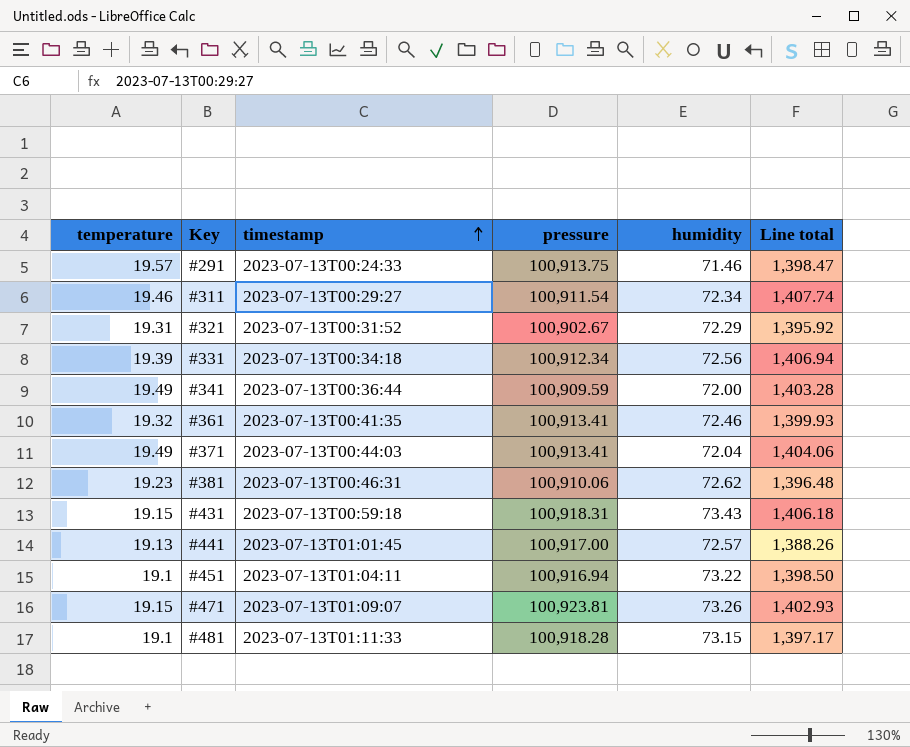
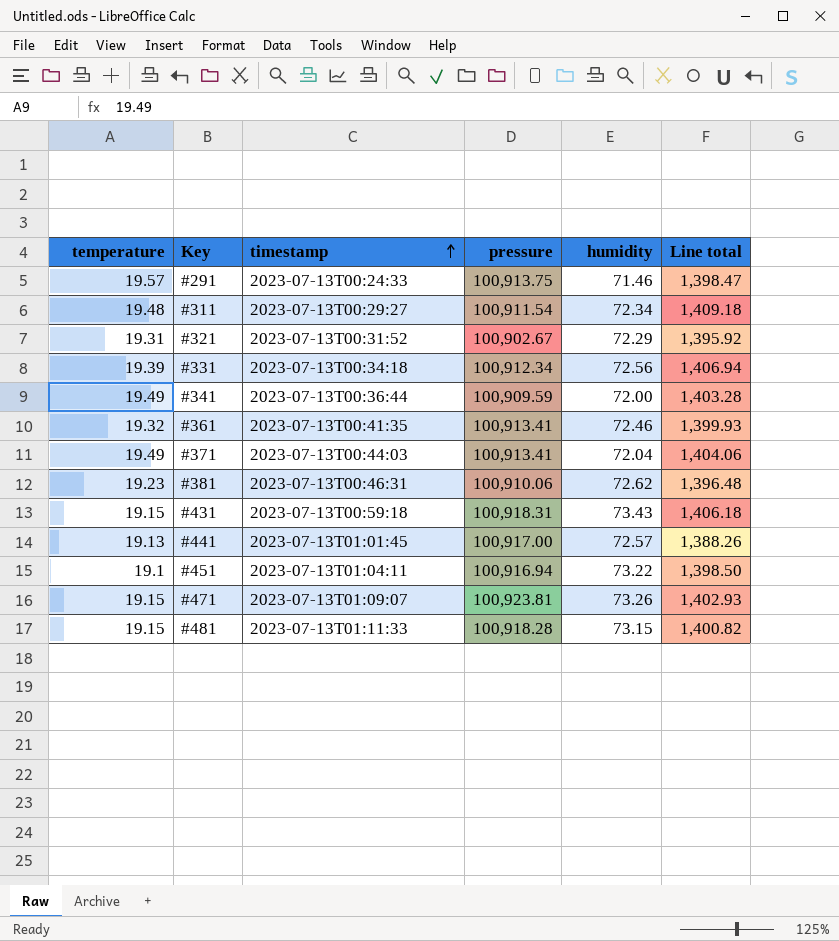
#311 | temperature: 19.46 -> 19.48
#311 | Line total: 1,407.74 -> 1,409.18
#481 | temperature: 19.1 -> 19.15
#481 | Line total: 1,397.17 -> 1,400.82

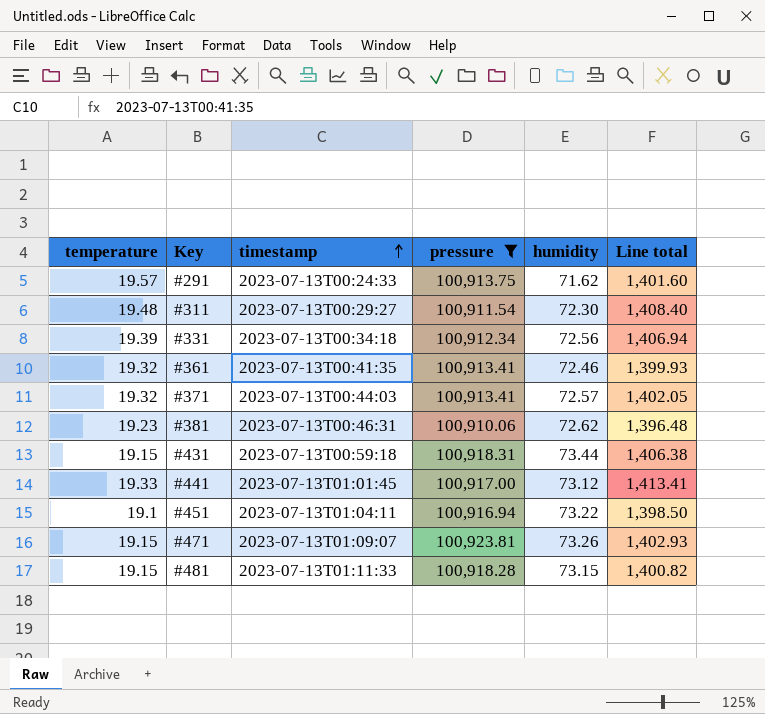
filter: none -> pressure >= 100,910.06
#291 | humidity: 71.46 -> 71.62
#291 | Line total: 1,398.47 -> 1,401.60
#311 | humidity: 72.34 -> 72.30
#311 | Line total: 1,409.18 -> 1,408.40
#371 | temperature: 19.49 -> 19.32
#371 | humidity: 72.04 -> 72.57
#371 | Line total: 1,404.06 -> 1,402.05
#431 | humidity: 73.43 -> 73.44
#431 | Line total: 1,406.18 -> 1,406.38
#441 | temperature: 19.13 -> 19.33
#441 | humidity: 72.57 -> 73.12
#441 | Line total: 1,388.26 -> 1,413.41

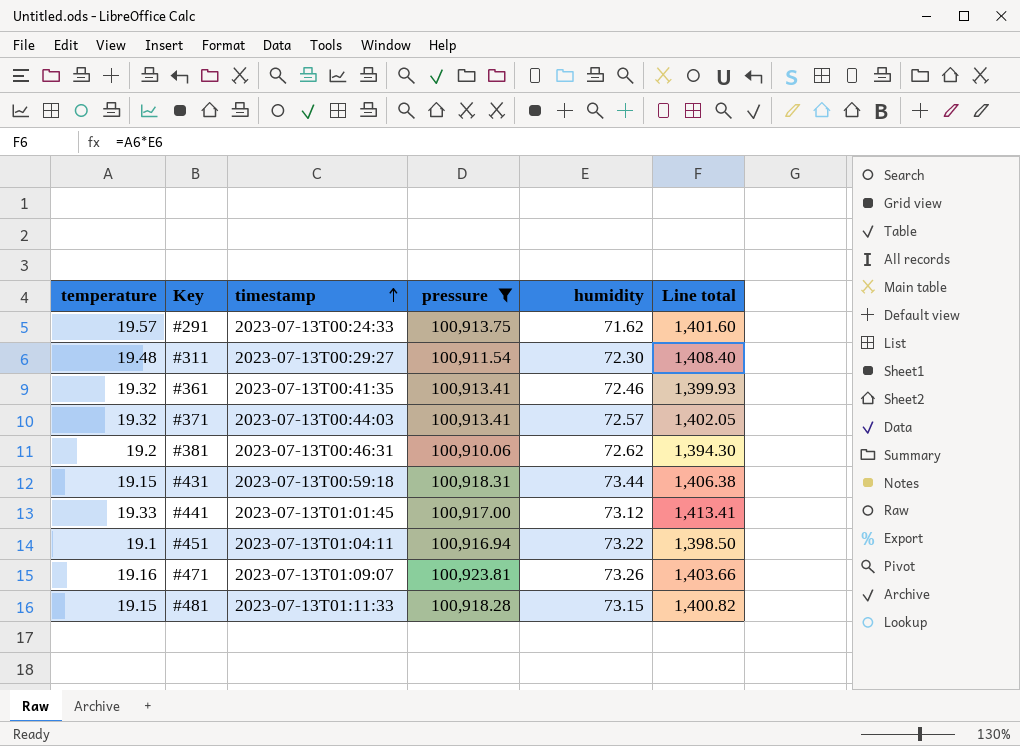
row #331: 19.39 | 2023-07-13T00:34:18 | 100,912.34 | 72.56 | 1,406.94 -> none
#381 | temperature: 19.23 -> 19.2
#381 | Line total: 1,396.48 -> 1,394.30
#471 | temperature: 19.15 -> 19.16
#471 | Line total: 1,402.93 -> 1,403.66

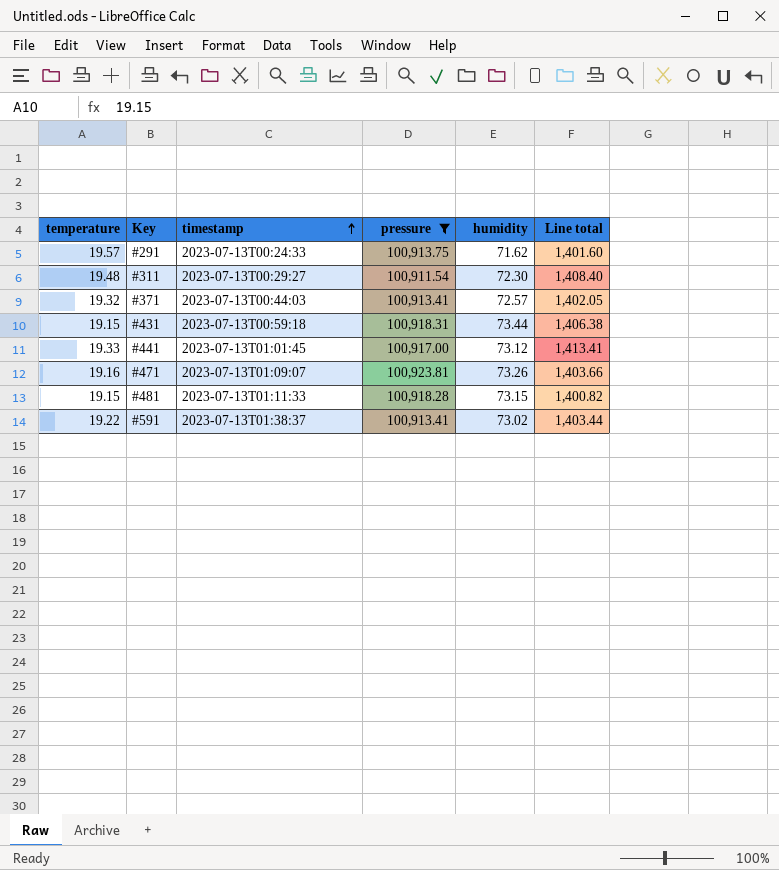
row #361: 19.32 | 2023-07-13T00:41:35 | 100,913.41 | 72.46 | 1,399.93 -> none
row #381: 19.2 | 2023-07-13T00:46:31 | 100,910.06 | 72.62 | 1,394.30 -> none
row #451: 19.1 | 2023-07-13T01:04:11 | 100,916.94 | 73.22 | 1,398.50 -> none
row #591: none -> 19.22 | 2023-07-13T01:38:37 | 100,913.41 | 73.02 | 1,403.44

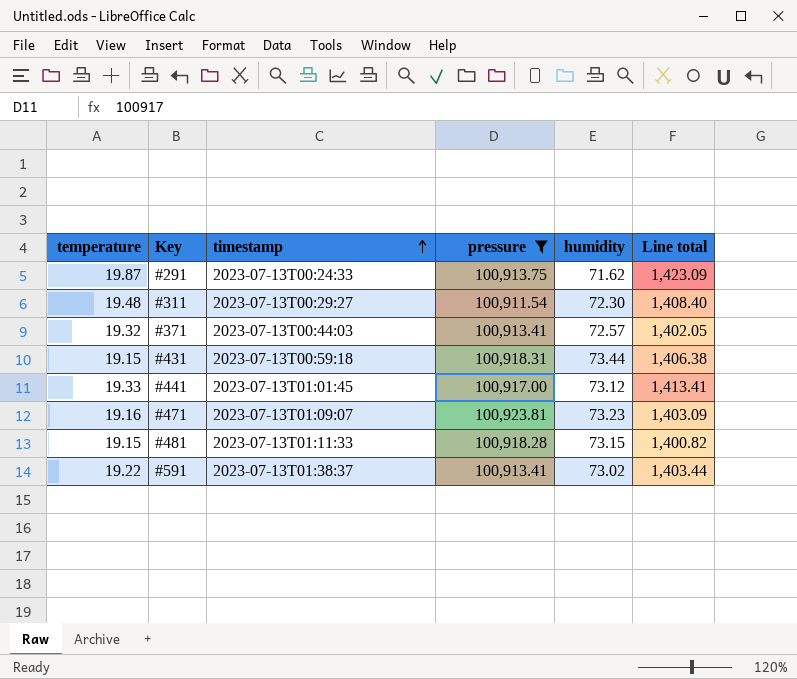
#291 | temperature: 19.57 -> 19.87
#291 | Line total: 1,401.60 -> 1,423.09
#471 | humidity: 73.26 -> 73.23
#471 | Line total: 1,403.66 -> 1,403.09

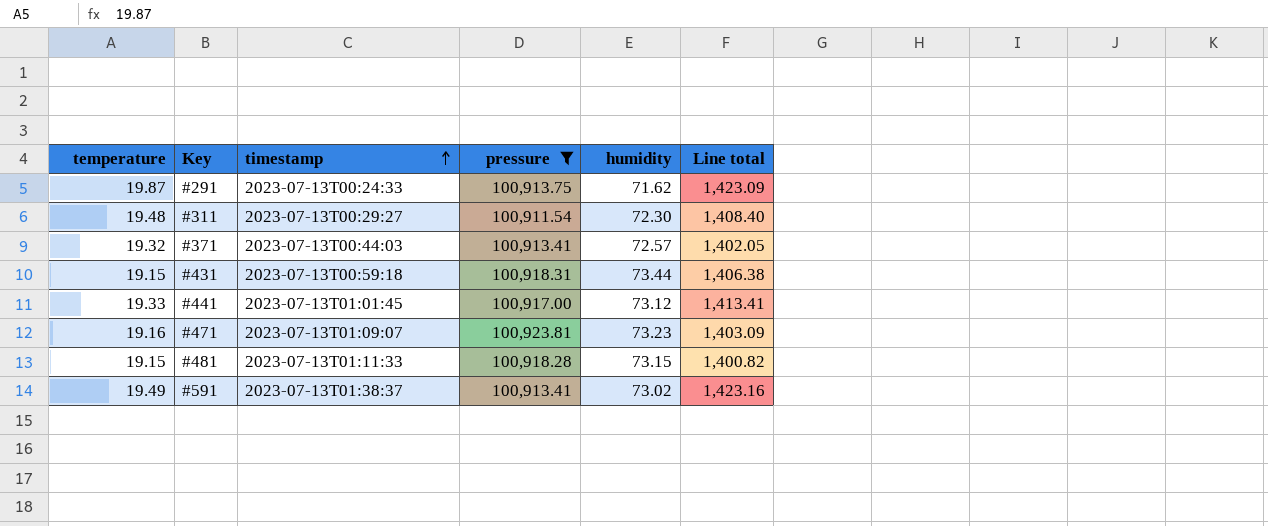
#591 | temperature: 19.22 -> 19.49
#591 | Line total: 1,403.44 -> 1,423.16

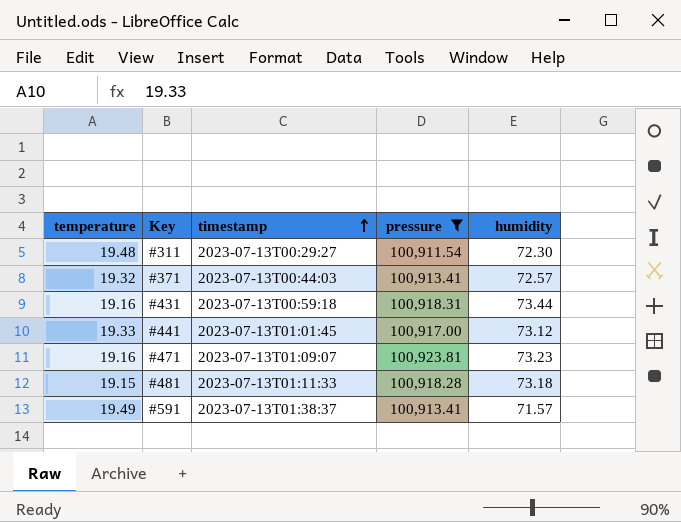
column Line total | formula: [temperature] * [humidity] -> none
row #291: 19.87 | 2023-07-13T00:24:33 | 100,913.75 | 71.62 | 1,423.09 -> none
#431 | temperature: 19.15 -> 19.16
#481 | humidity: 73.15 -> 73.18
#591 | humidity: 73.02 -> 71.57

